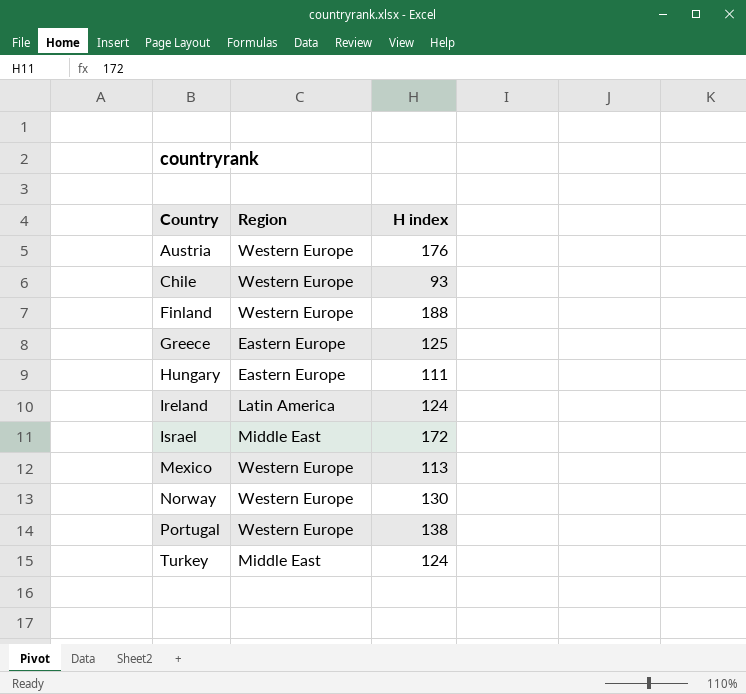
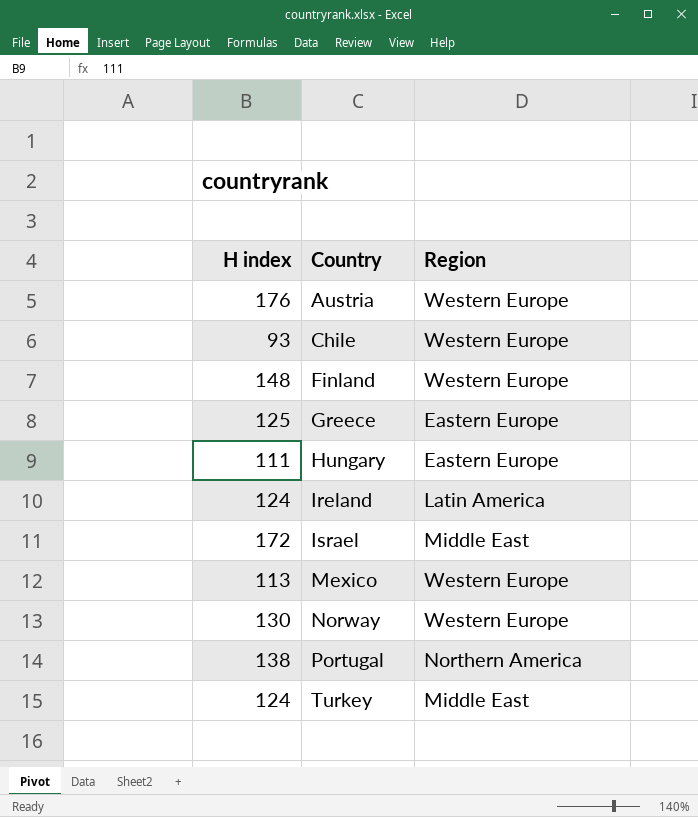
column H index | position: 3 -> 1
Finland | H index: 188 -> 148
Portugal | Region: Western Europe -> Northern America

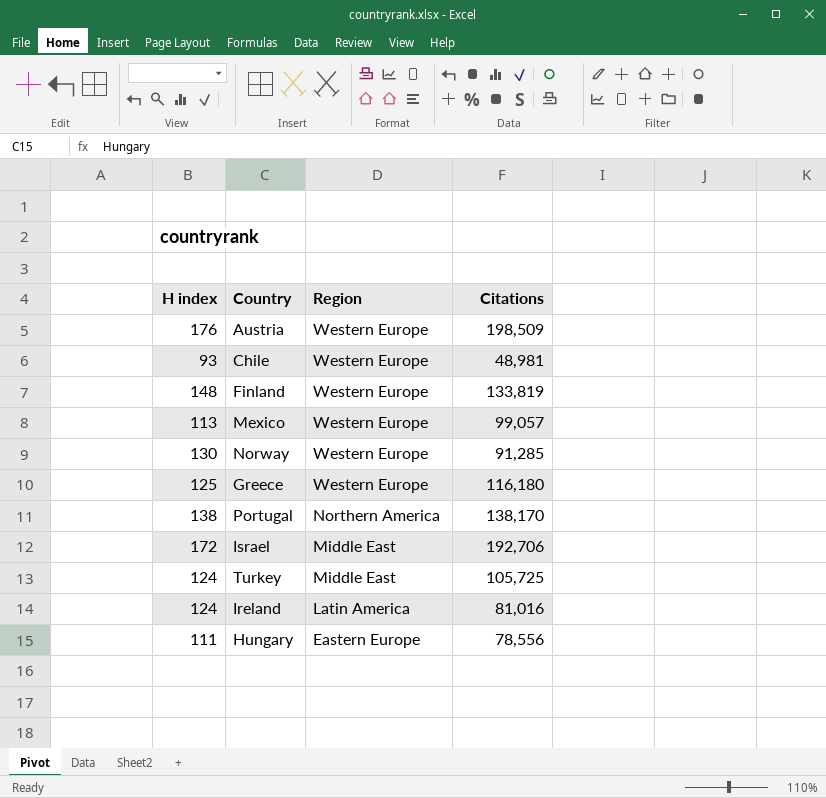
row order: Country ascending -> Region descending
column Citations | position: none -> 4
Greece | Region: Eastern Europe -> Western Europe

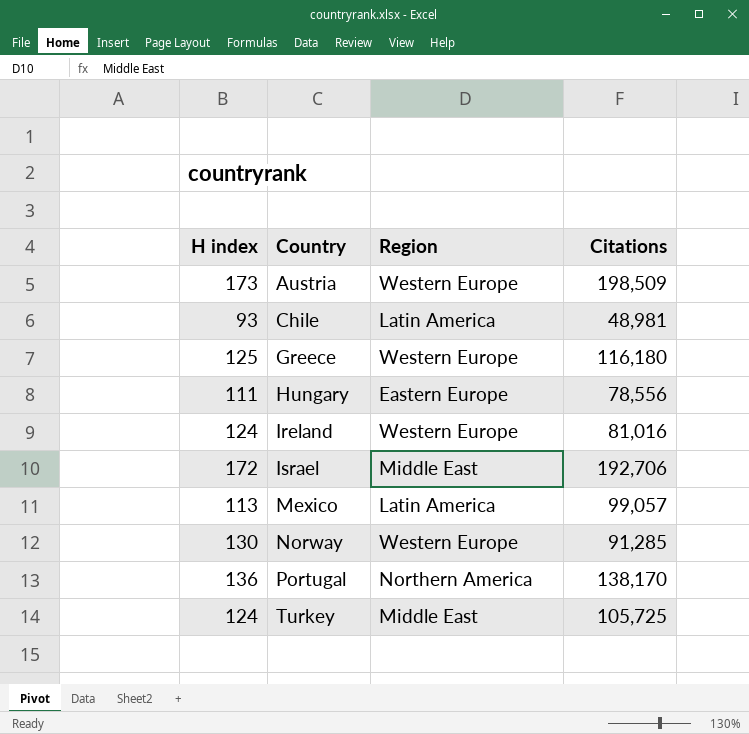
row order: Region descending -> Country ascending
row Finland: 148 | Western Europe | 133,819 -> none
Austria | H index: 176 -> 173
Chile | Region: Western Europe -> Latin America
Ireland | Region: Latin America -> Western Europe
Mexico | Region: Western Europe -> Latin America
Portugal | H index: 138 -> 136

